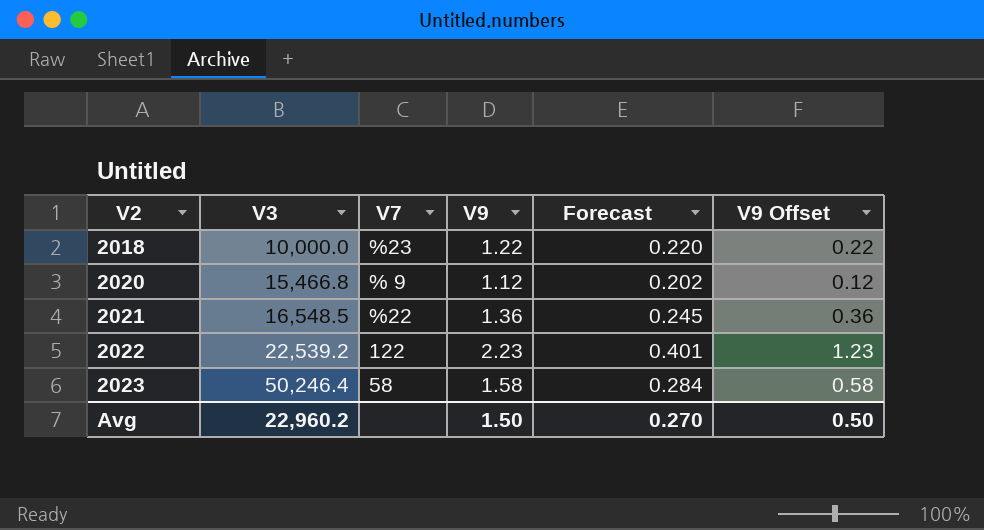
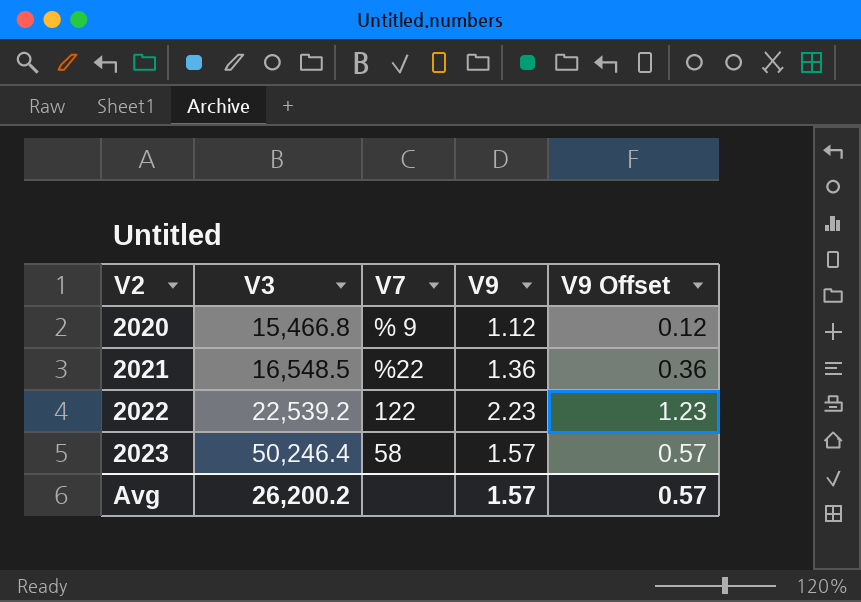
column Forecast | formula: [V9] * 0.18 -> none
row 2018: 10,000.0 | %23 | 1.22 | 0.220 | 0.22 -> none
2023 | V9: 1.58 -> 1.57
2023 | V9 Offset: 0.58 -> 0.57
Avg | V3: 22,960.2 -> 26,200.2
Avg | V9: 1.50 -> 1.57
Avg | V9 Offset: 0.50 -> 0.57

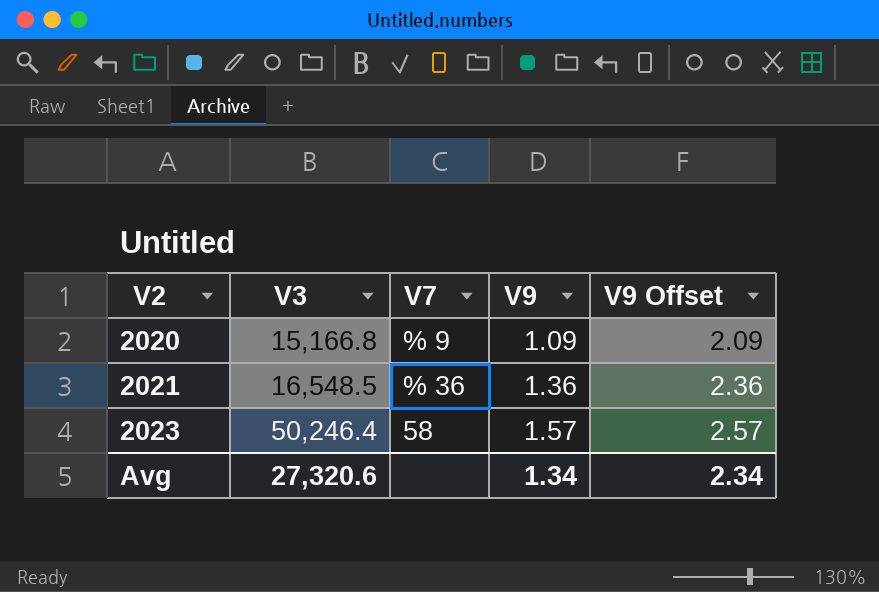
column V9 Offset | formula: [V9] - 1 -> [V9] + 1
row 2022: 22,539.2 | 122 | 2.23 | 1.23 -> none
2020 | V3: 15,466.8 -> 15,166.8
2020 | V9: 1.12 -> 1.09
2021 | V7: %22 -> % 36
Avg | V3: 26,200.2 -> 27,320.6
Avg | V9: 1.57 -> 1.34
Avg | V9 Offset: 0.57 -> 2.34

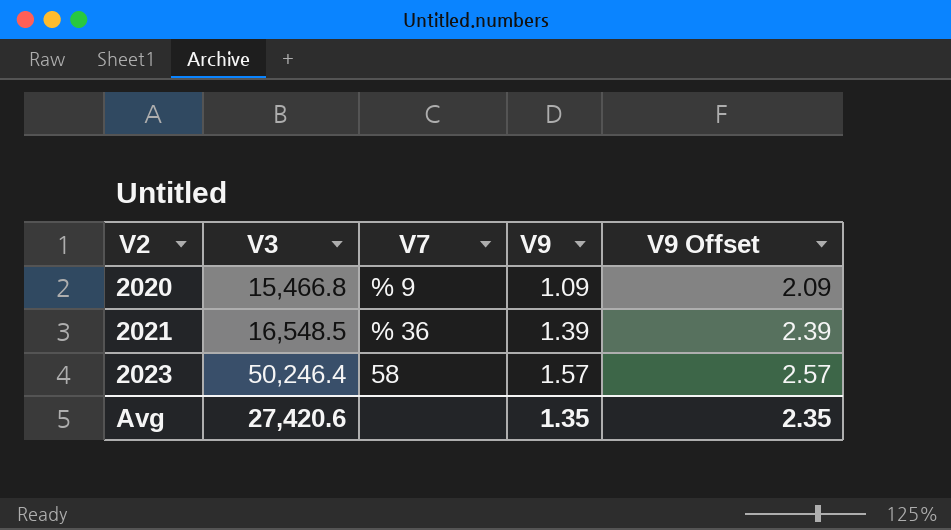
2020 | V3: 15,166.8 -> 15,466.8
2021 | V9: 1.36 -> 1.39
2021 | V9 Offset: 2.36 -> 2.39
Avg | V3: 27,320.6 -> 27,420.6
Avg | V9: 1.34 -> 1.35
Avg | V9 Offset: 2.34 -> 2.35

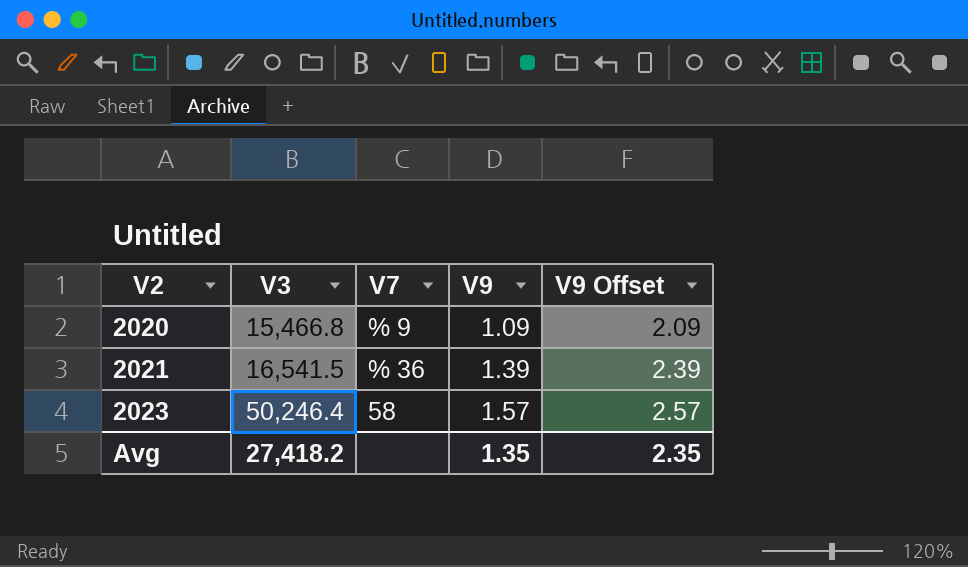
2021 | V3: 16,548.5 -> 16,541.5
Avg | V3: 27,420.6 -> 27,418.2

